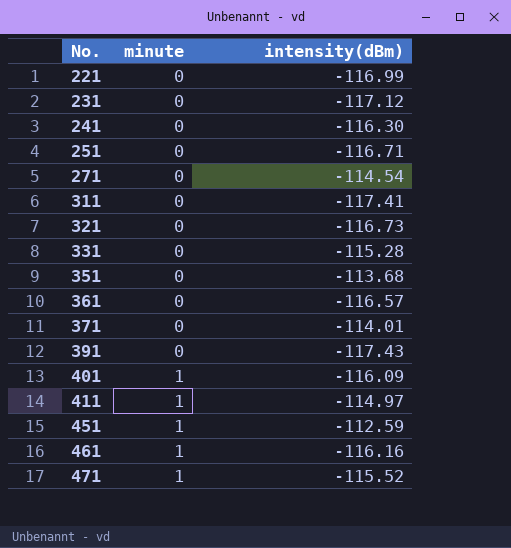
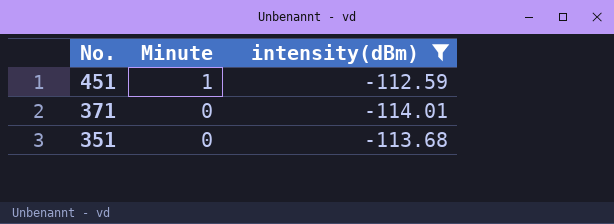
filter: none -> intensity(dBm) >= -114.01
row order: No. ascending -> No. descending
column name: minute -> Minute

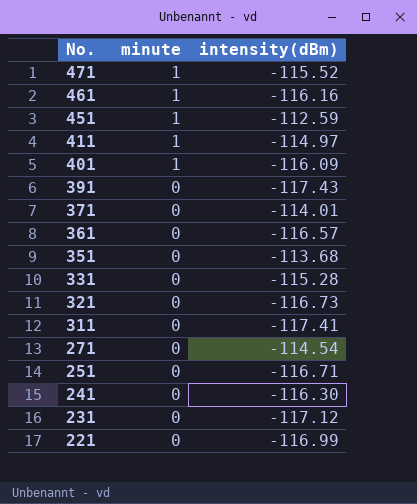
filter: intensity(dBm) >= -114.01 -> none
column name: Minute -> minute

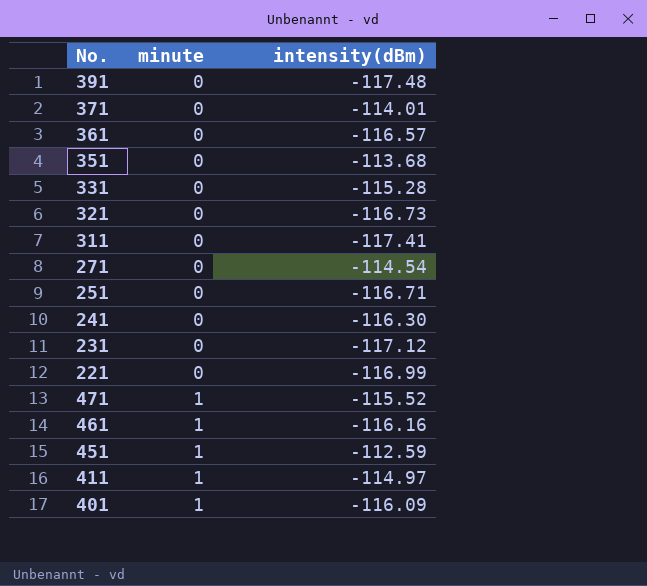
row order: No. descending -> minute ascending
391 | intensity(dBm): -117.43 -> -117.48

